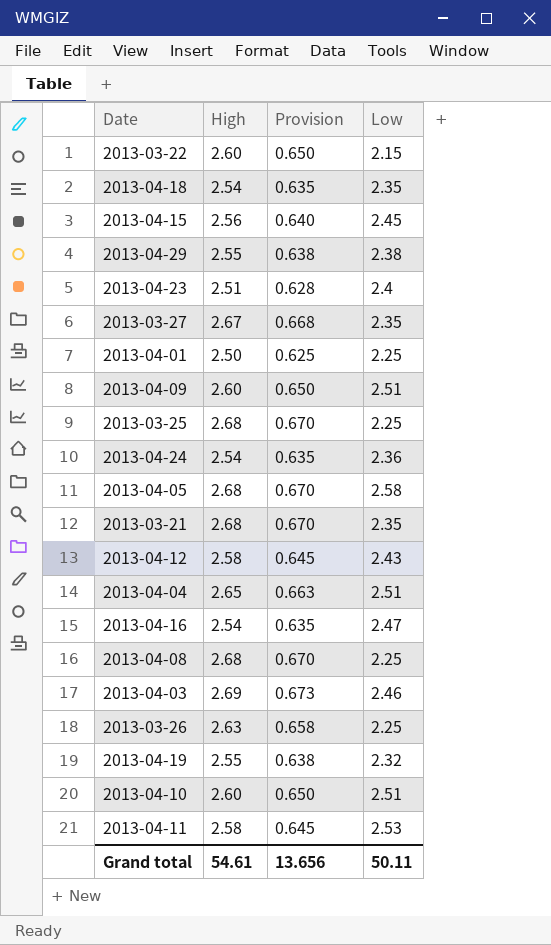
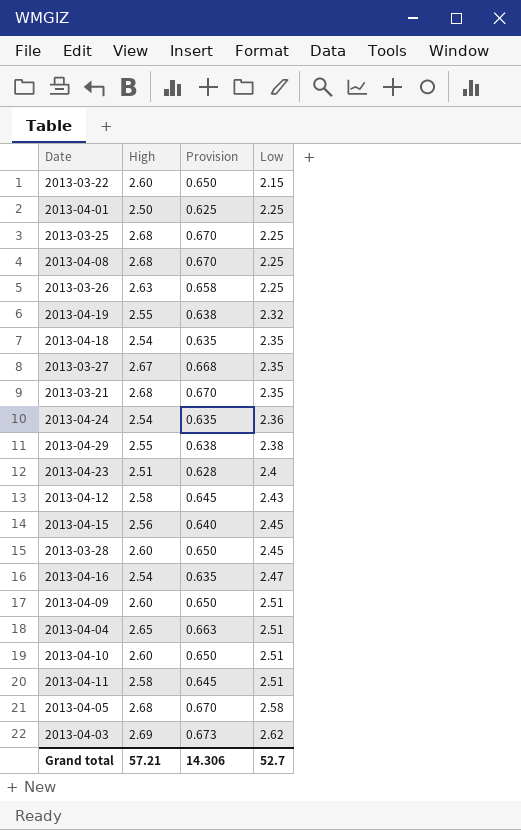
row order: none -> Low ascending
row 2013-03-28: none -> 2.60 | 0.650 | 2.45
2013-04-11 | Low: 2.53 -> 2.51
2013-04-03 | Low: 2.46 -> 2.62
Grand total | High: 54.61 -> 57.21
Grand total | Provision: 13.656 -> 14.306
Grand total | Low: 50.11 -> 52.7

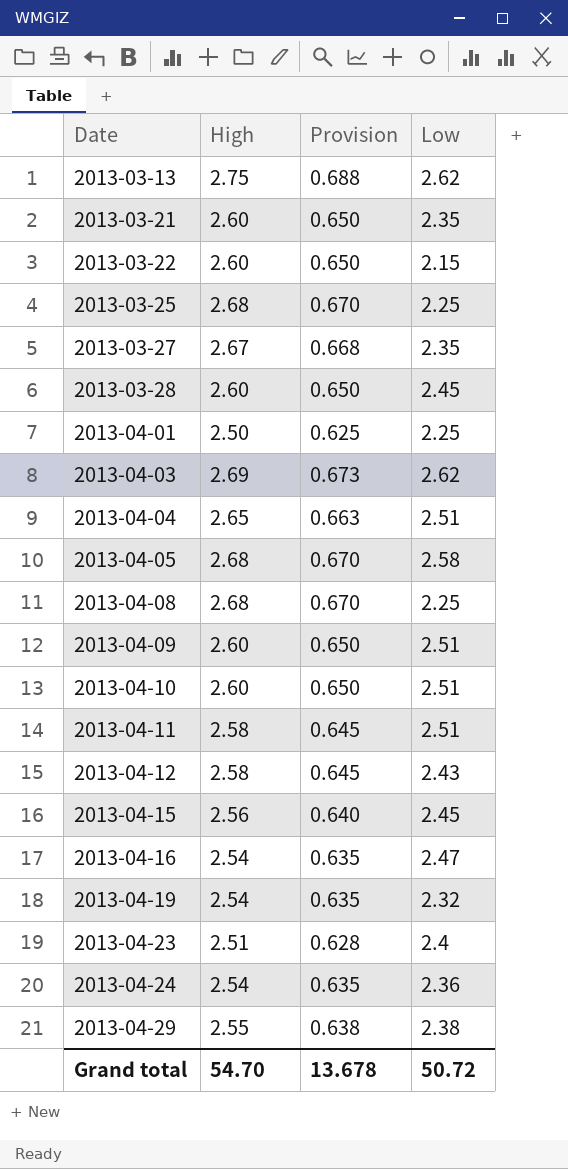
row order: Low ascending -> Date ascending
row 2013-03-26: 2.63 | 0.658 | 2.25 -> none
row 2013-04-18: 2.54 | 0.635 | 2.35 -> none
row 2013-03-13: none -> 2.75 | 0.688 | 2.62
2013-03-21 | High: 2.68 -> 2.60
2013-03-21 | Provision: 0.670 -> 0.650
2013-04-19 | High: 2.55 -> 2.54
2013-04-19 | Provision: 0.638 -> 0.635
Grand total | High: 57.21 -> 54.70
Grand total | Provision: 14.306 -> 13.678
Grand total | Low: 52.7 -> 50.72

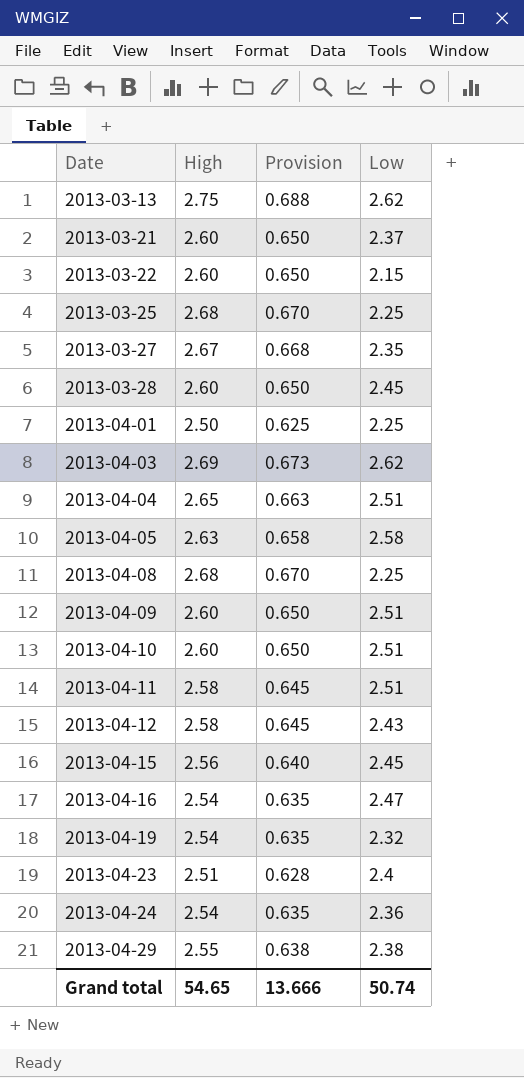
2013-03-21 | Low: 2.35 -> 2.37
2013-04-05 | High: 2.68 -> 2.63
2013-04-05 | Provision: 0.670 -> 0.658
Grand total | High: 54.70 -> 54.65
Grand total | Provision: 13.678 -> 13.666
Grand total | Low: 50.72 -> 50.74

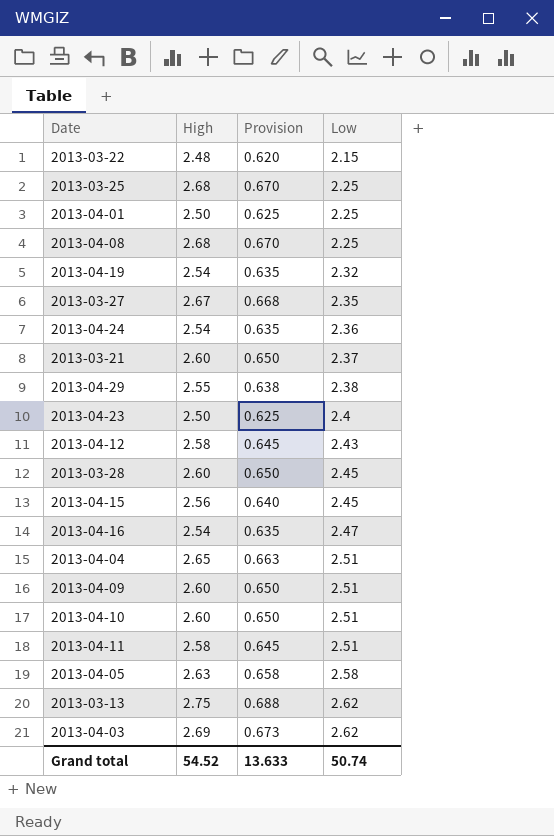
row order: Date ascending -> Low ascending
2013-03-22 | High: 2.60 -> 2.48
2013-03-22 | Provision: 0.650 -> 0.620
2013-04-23 | High: 2.51 -> 2.50
2013-04-23 | Provision: 0.628 -> 0.625
Grand total | High: 54.65 -> 54.52
Grand total | Provision: 13.666 -> 13.633

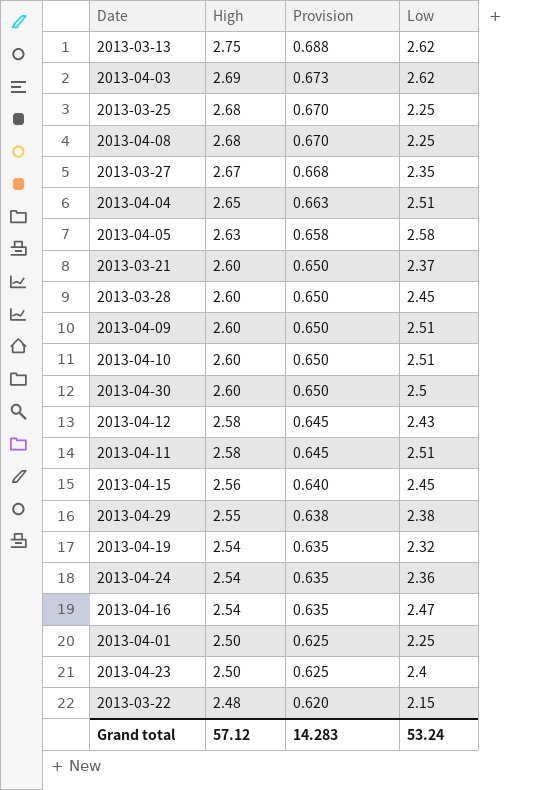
row order: Low ascending -> High descending
row 2013-04-30: none -> 2.60 | 0.650 | 2.5
Grand total | High: 54.52 -> 57.12
Grand total | Provision: 13.633 -> 14.283
Grand total | Low: 50.74 -> 53.24

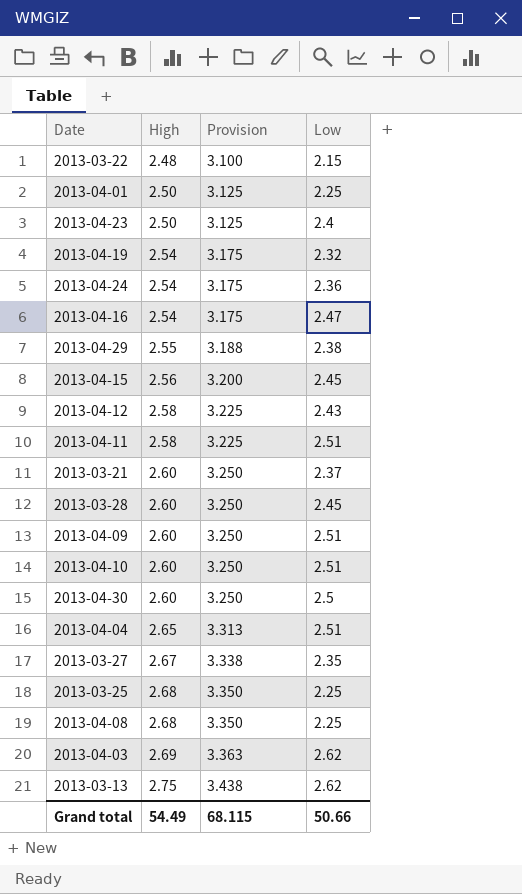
row order: High descending -> High ascending
column Provision | formula: [High] * 0.25 -> [High] * 1.25
row 2013-04-05: 2.63 | 0.658 | 2.58 -> none
Grand total | High: 57.12 -> 54.49
Grand total | Provision: 14.283 -> 68.115
Grand total | Low: 53.24 -> 50.66

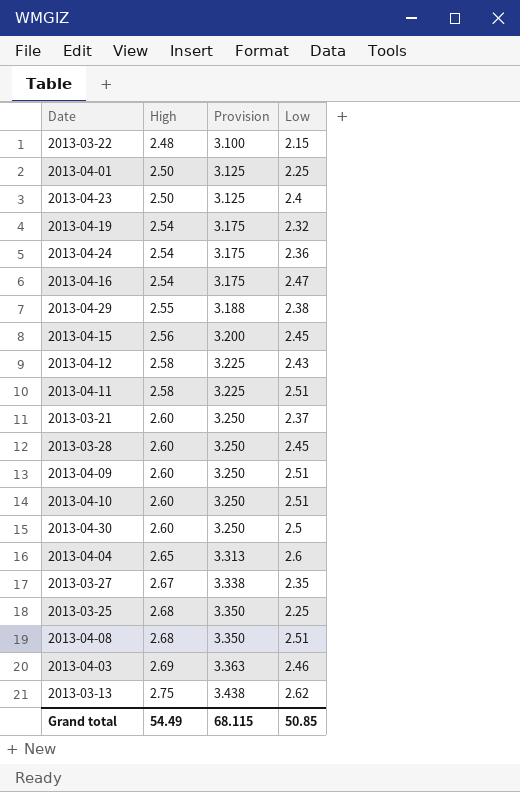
2013-04-04 | Low: 2.51 -> 2.6
2013-04-08 | Low: 2.25 -> 2.51
2013-04-03 | Low: 2.62 -> 2.46
Grand total | Low: 50.66 -> 50.85

